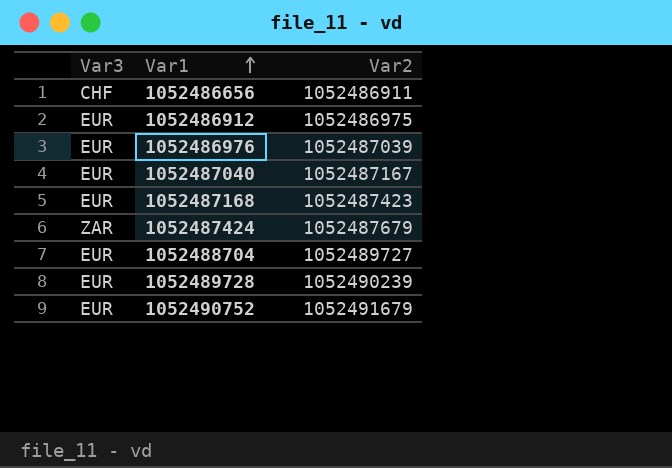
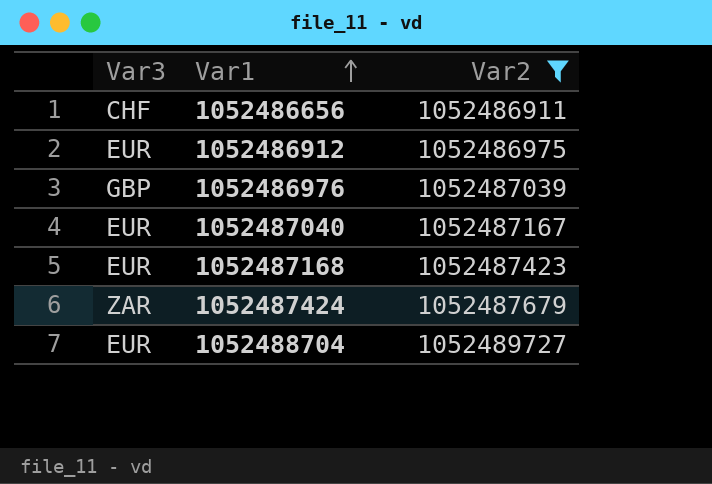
filter: none -> Var2 <= 1052489727
1052486976 | Var3: EUR -> GBP

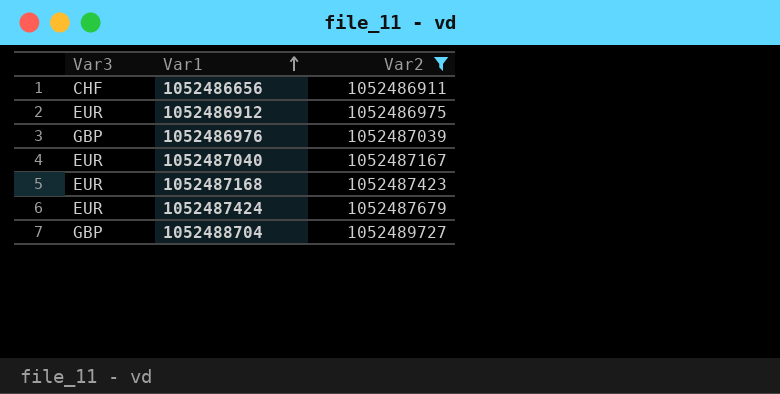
1052487424 | Var3: ZAR -> EUR
1052488704 | Var3: EUR -> GBP

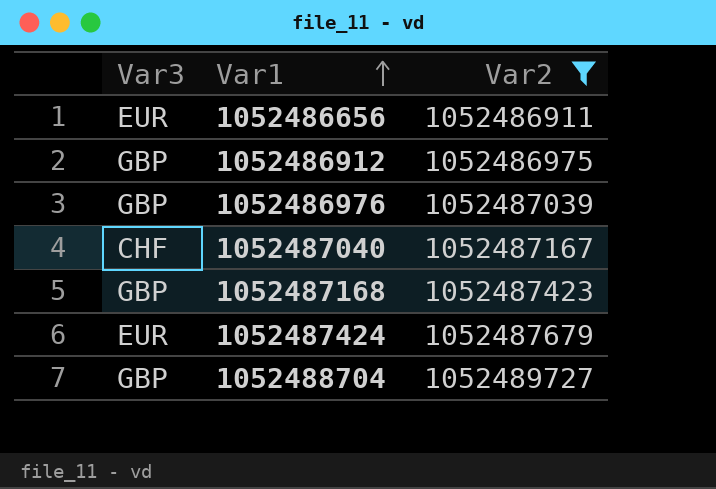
1052486656 | Var3: CHF -> EUR
1052486912 | Var3: EUR -> GBP
1052487040 | Var3: EUR -> CHF
1052487168 | Var3: EUR -> GBP

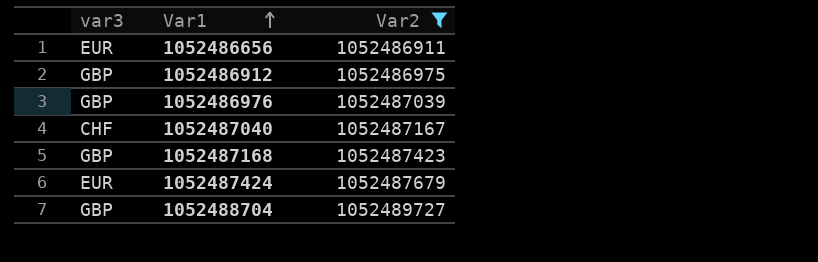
column name: Var3 -> var3

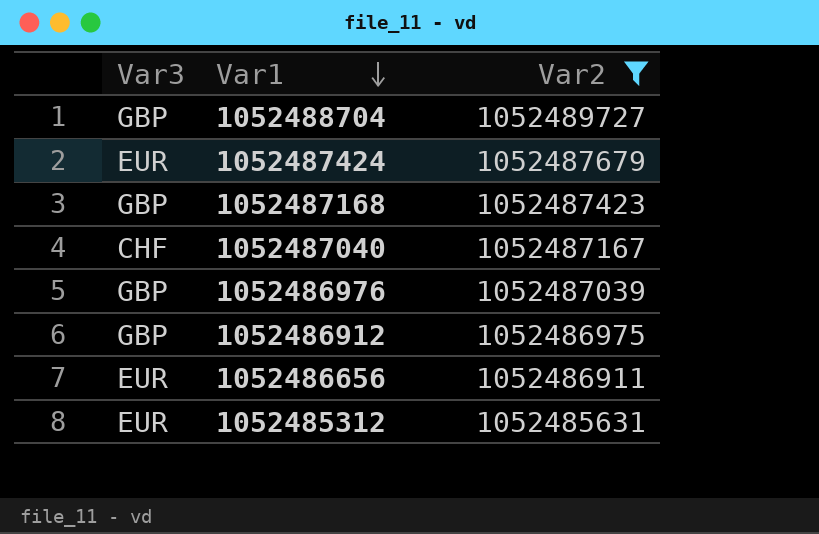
row order: Var1 ascending -> Var1 descending
column name: var3 -> Var3
row 1052485312: none -> EUR | 1052485631

